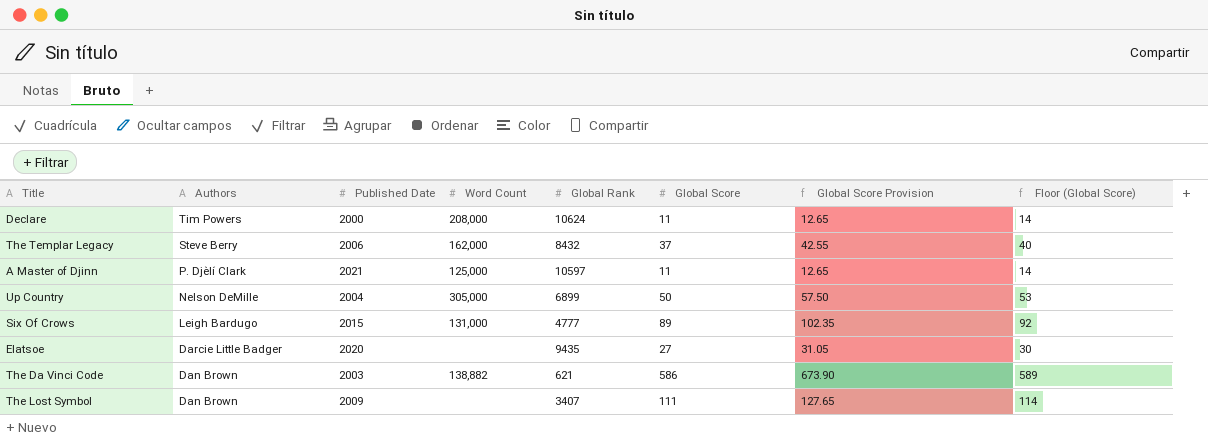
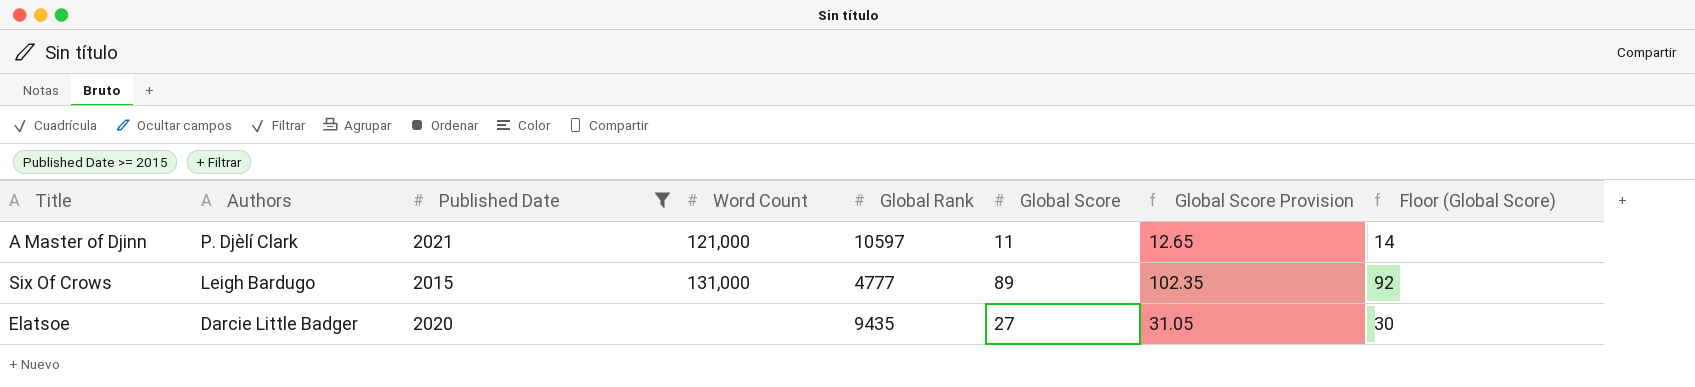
filter: none -> Published Date >= 2015
A Master of Djinn | Word Count: 125,000 -> 121,000

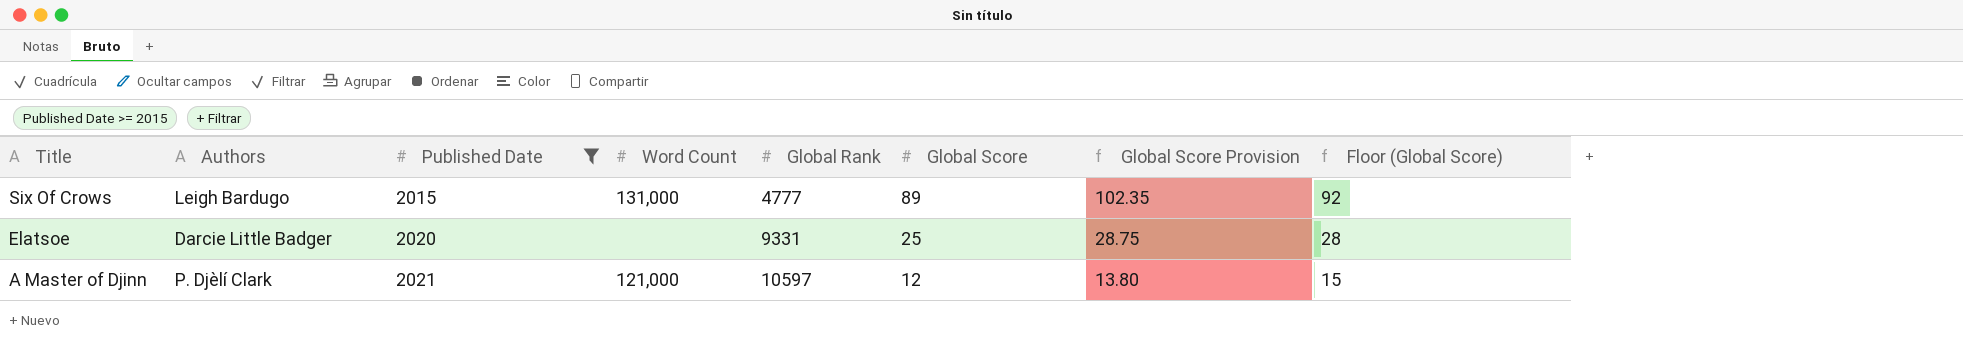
row order: Authors descending -> Title descending
Elatsoe | Global Rank: 9435 -> 9331
Elatsoe | Global Score: 27 -> 25
Elatsoe | Global Score Provision: 31.05 -> 28.75
Elatsoe | Floor (Global Score): 30 -> 28
A Master of Djinn | Global Score: 11 -> 12
A Master of Djinn | Global Score Provision: 12.65 -> 13.80
A Master of Djinn | Floor (Global Score): 14 -> 15

